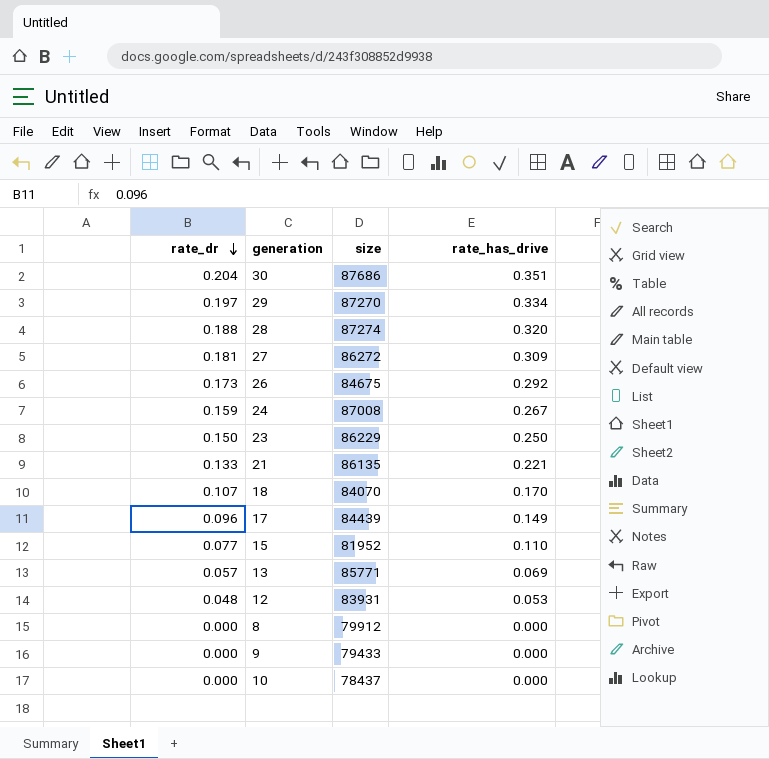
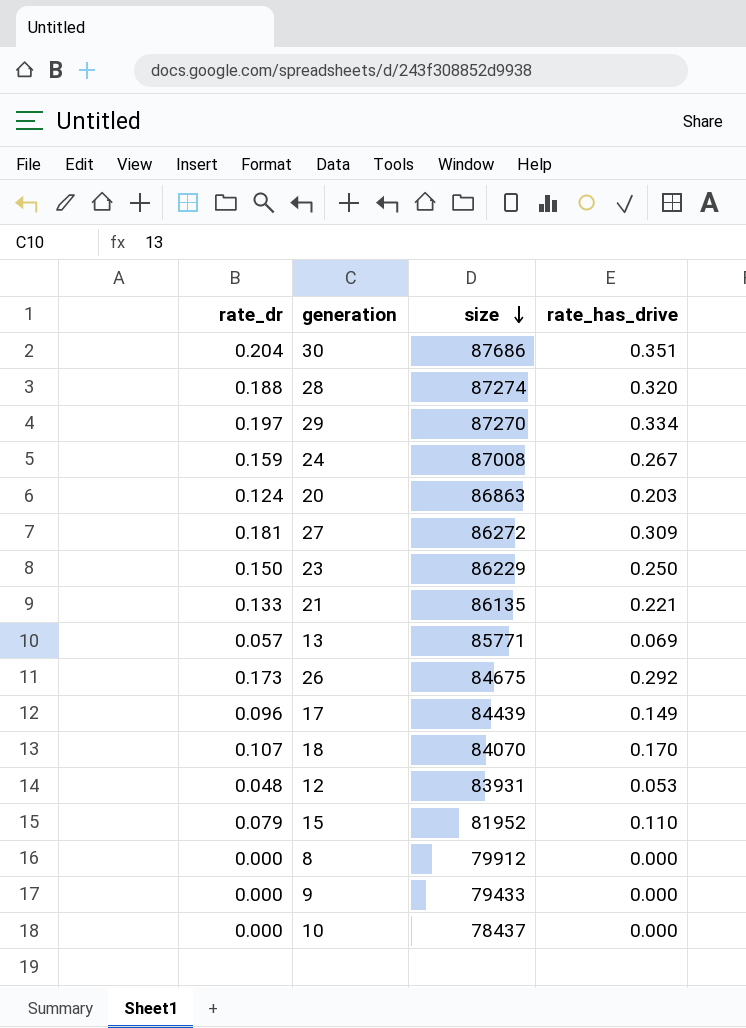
row order: rate_dr descending -> size descending
row 20: none -> 0.124 | 86863 | 0.203
15 | rate_dr: 0.077 -> 0.079

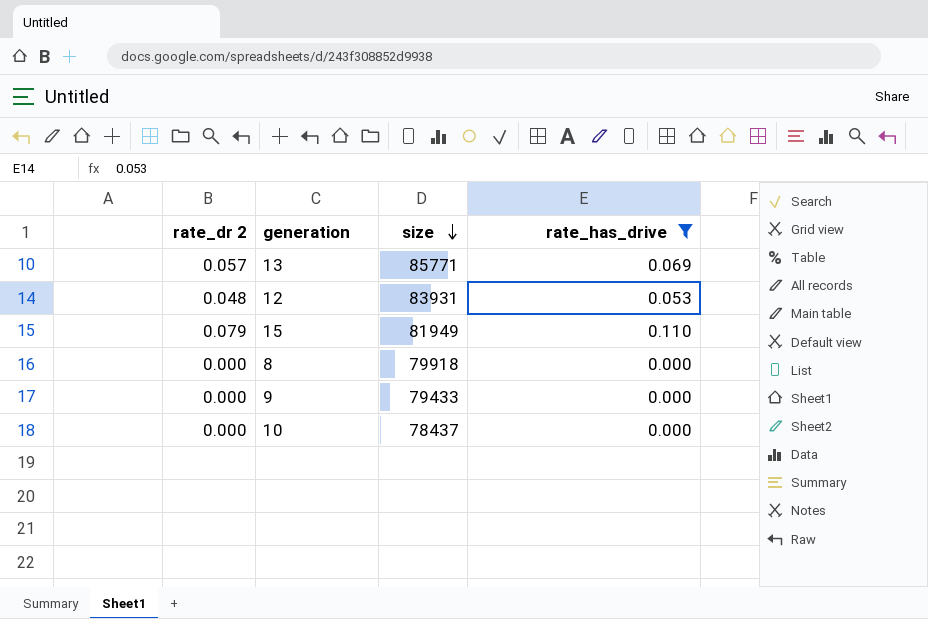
filter: none -> rate_has_drive <= 0.110
column name: rate_dr -> rate_dr 2
15 | size: 81952 -> 81949
8 | size: 79912 -> 79918

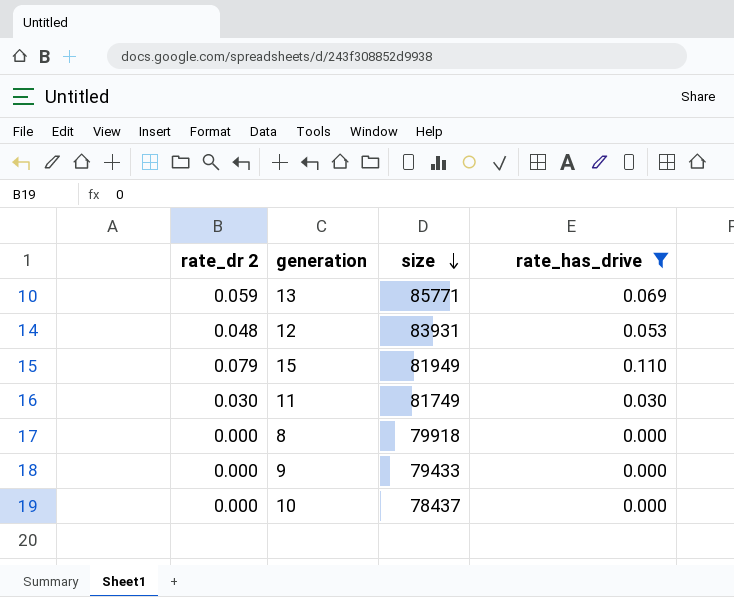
13 | rate_dr 2: 0.057 -> 0.059
row 11: none -> 0.030 | 81749 | 0.030

